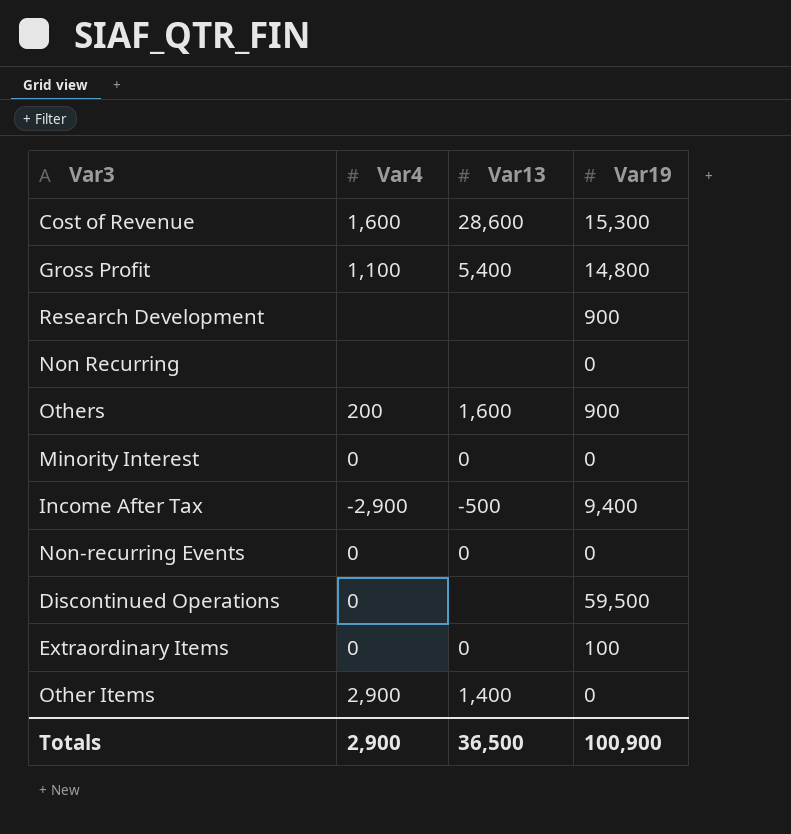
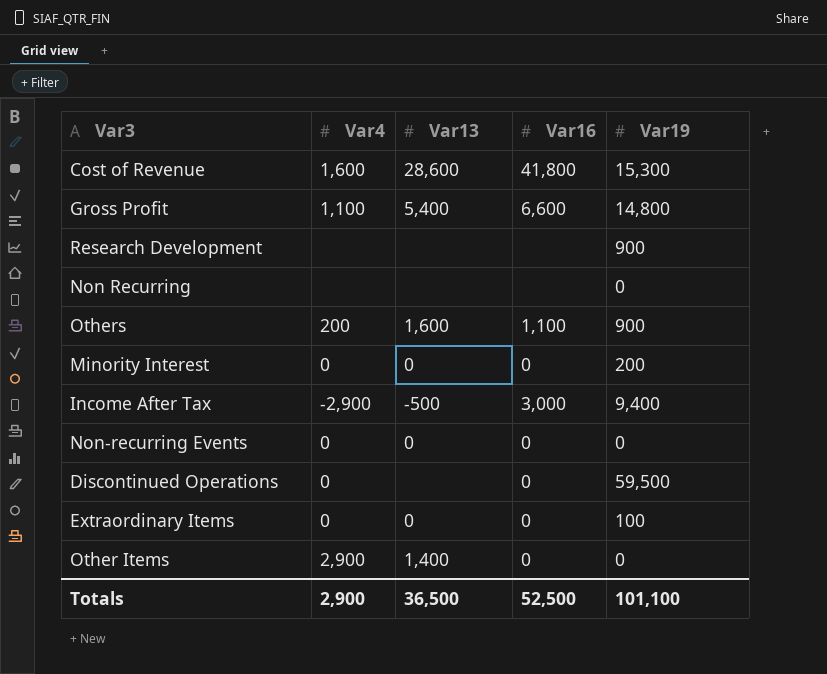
column Var16 | position: none -> 4
Minority Interest | Var19: 0 -> 200
Totals | Var19: 100,900 -> 101,100

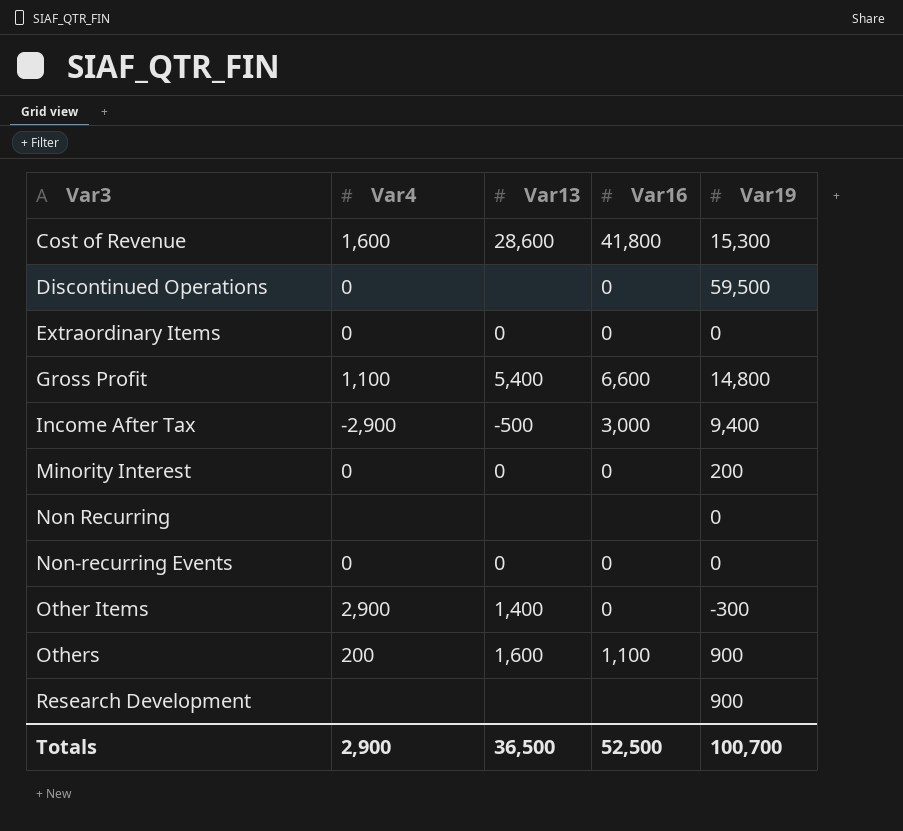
row order: none -> Var3 ascending
Extraordinary Items | Var19: 100 -> 0
Other Items | Var19: 0 -> -300
Totals | Var19: 101,100 -> 100,700

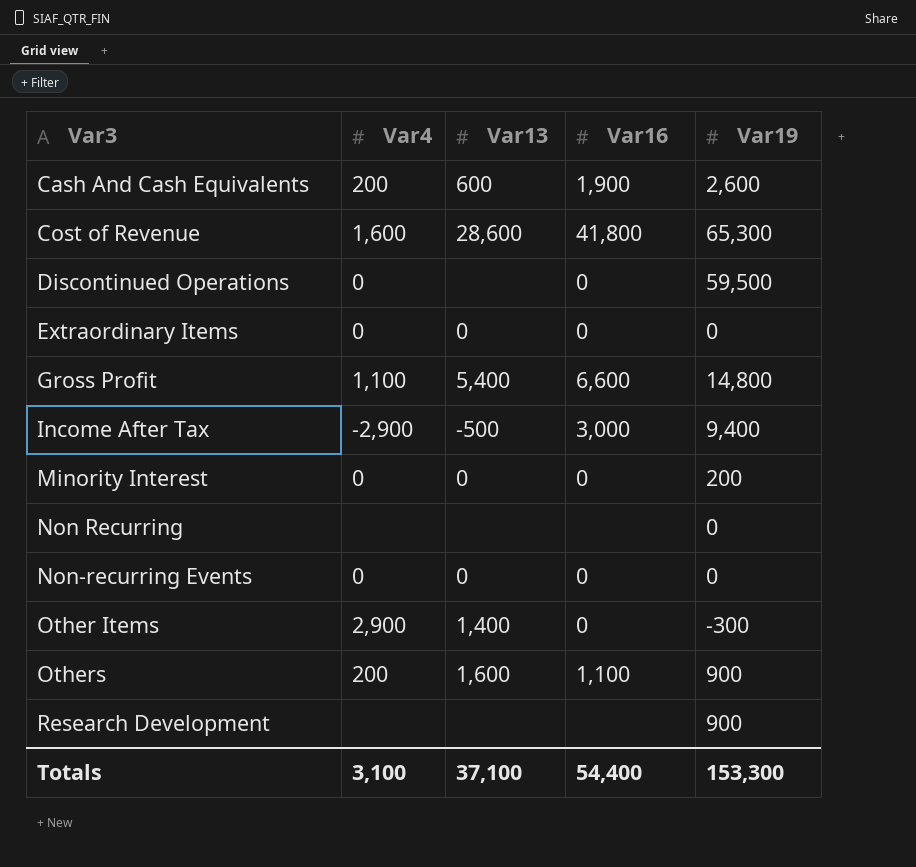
row Cash And Cash Equivalents: none -> 200 | 600 | 1,900 | 2,600
Cost of Revenue | Var19: 15,300 -> 65,300
Totals | Var4: 2,900 -> 3,100
Totals | Var13: 36,500 -> 37,100
Totals | Var16: 52,500 -> 54,400
Totals | Var19: 100,700 -> 153,300

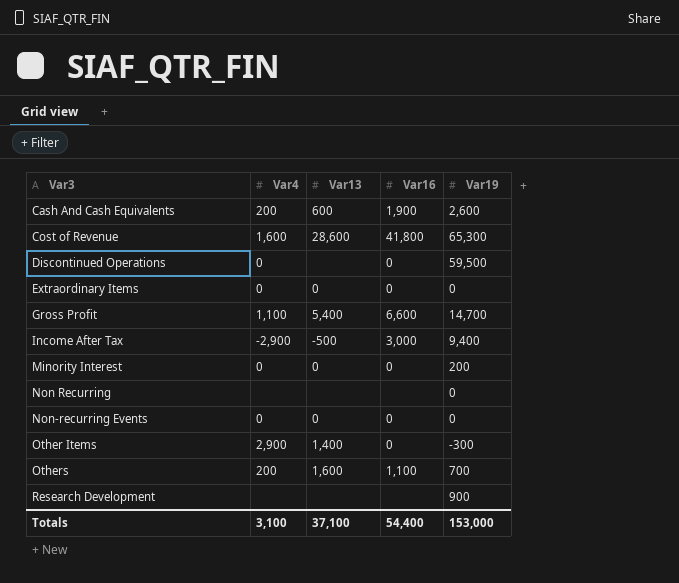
Gross Profit | Var19: 14,800 -> 14,700
Others | Var19: 900 -> 700
Totals | Var19: 153,300 -> 153,000

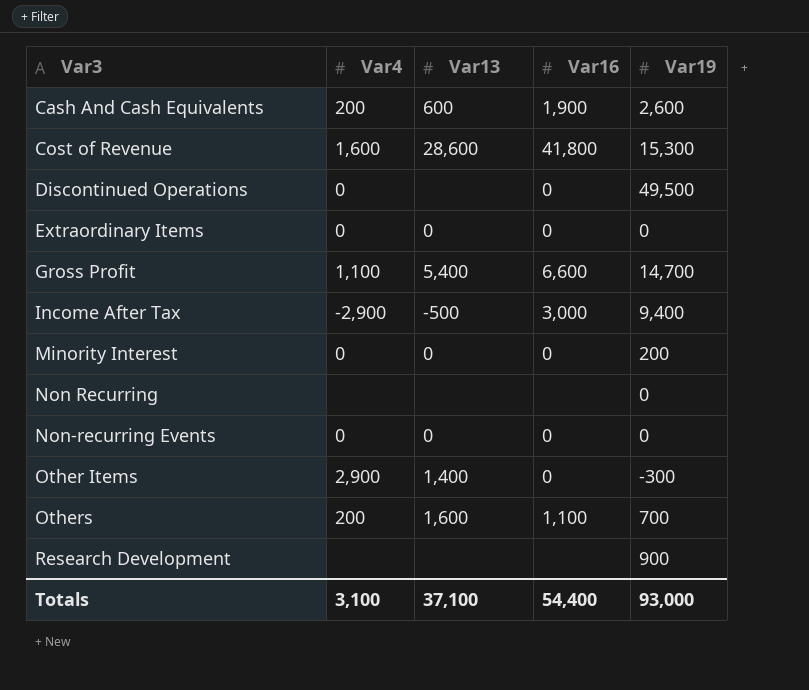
Cost of Revenue | Var19: 65,300 -> 15,300
Discontinued Operations | Var19: 59,500 -> 49,500
Totals | Var19: 153,000 -> 93,000

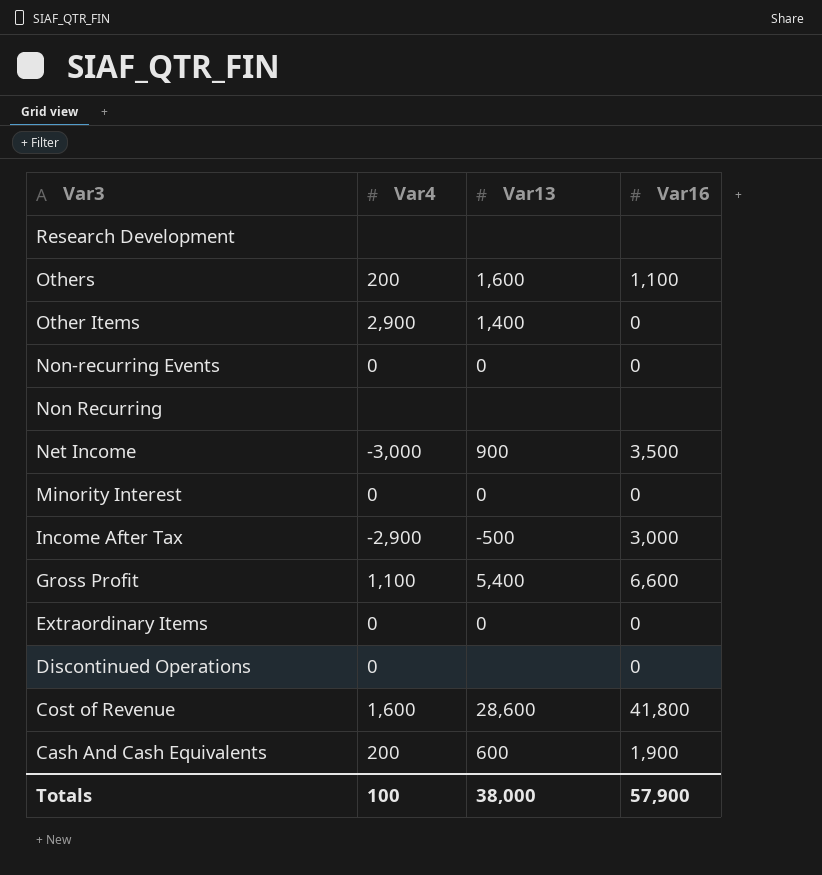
row order: Var3 ascending -> Var3 descending
column Var19 | position: 5 -> none
row Net Income: none -> -3,000 | 900 | 3,500
Totals | Var4: 3,100 -> 100
Totals | Var13: 37,100 -> 38,000
Totals | Var16: 54,400 -> 57,900

